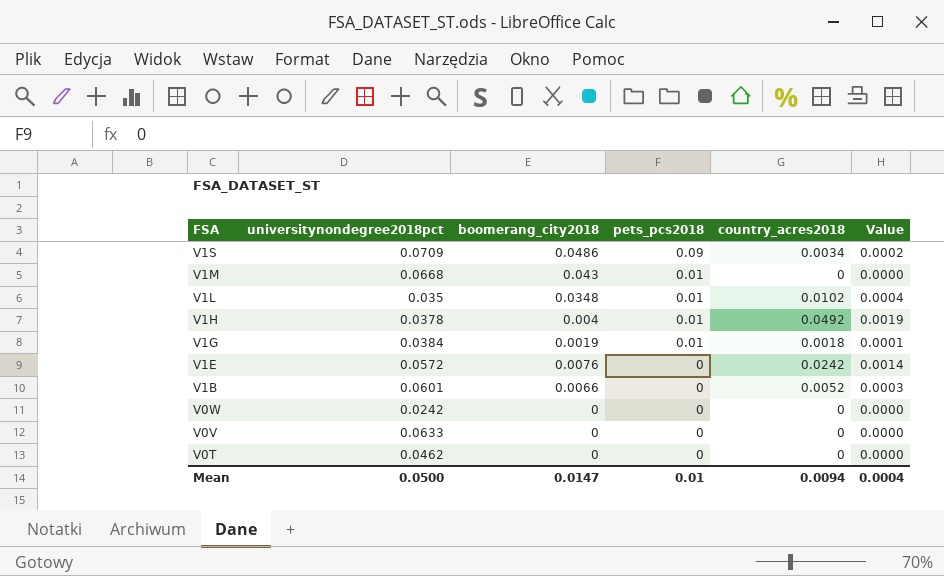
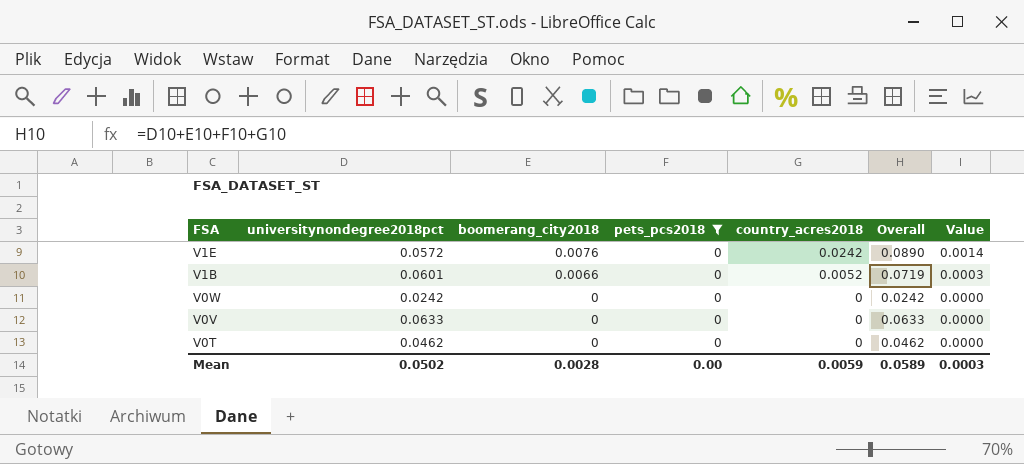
filter: none -> pets_pcs2018 = 0
column Overall | formula: none -> [universitynondegree2018pct] + [boomerang_city2018] + [pets_pcs2018] + [country_acres2018]
Mean | universitynondegree2018pct: 0.0500 -> 0.0502
Mean | boomerang_city2018: 0.0147 -> 0.0028
Mean | pets_pcs2018: 0.01 -> 0.00
Mean | country_acres2018: 0.0094 -> 0.0059
Mean | Value: 0.0004 -> 0.0003

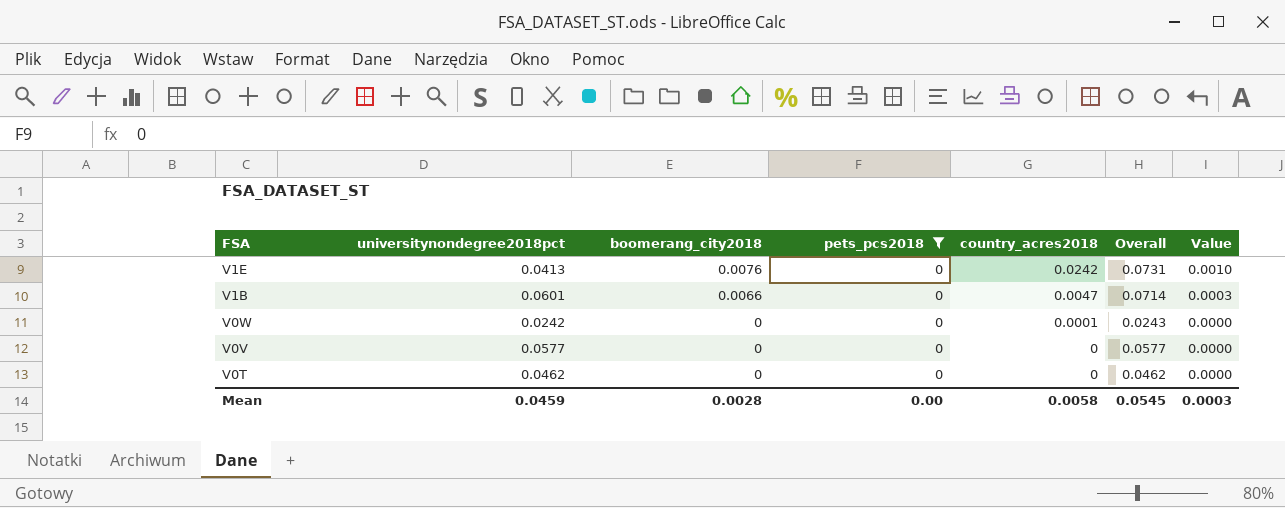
V1E | universitynondegree2018pct: 0.0572 -> 0.0413
V1E | Overall: 0.0890 -> 0.0731
V1E | Value: 0.0014 -> 0.0010
V1B | country_acres2018: 0.0052 -> 0.0047
V1B | Overall: 0.0719 -> 0.0714
V0W | country_acres2018: 0 -> 0.0001
V0W | Overall: 0.0242 -> 0.0243
V0V | universitynondegree2018pct: 0.0633 -> 0.0577
V0V | Overall: 0.0633 -> 0.0577
Mean | universitynondegree2018pct: 0.0502 -> 0.0459
Mean | country_acres2018: 0.0059 -> 0.0058
Mean | Overall: 0.0589 -> 0.0545

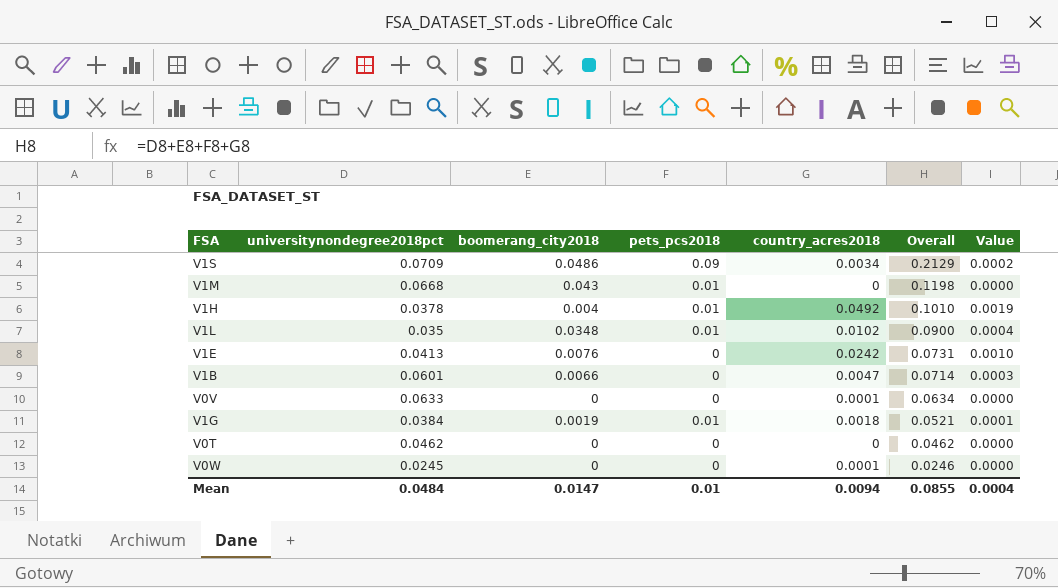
filter: pets_pcs2018 = 0 -> none
row order: FSA descending -> Overall descending
V0V | universitynondegree2018pct: 0.0577 -> 0.0633
V0V | country_acres2018: 0 -> 0.0001
V0V | Overall: 0.0577 -> 0.0634
V0W | universitynondegree2018pct: 0.0242 -> 0.0245
V0W | Overall: 0.0243 -> 0.0246
Mean | universitynondegree2018pct: 0.0459 -> 0.0484
Mean | boomerang_city2018: 0.0028 -> 0.0147
Mean | pets_pcs2018: 0.00 -> 0.01
Mean | country_acres2018: 0.0058 -> 0.0094
Mean | Overall: 0.0545 -> 0.0855
Mean | Value: 0.0003 -> 0.0004

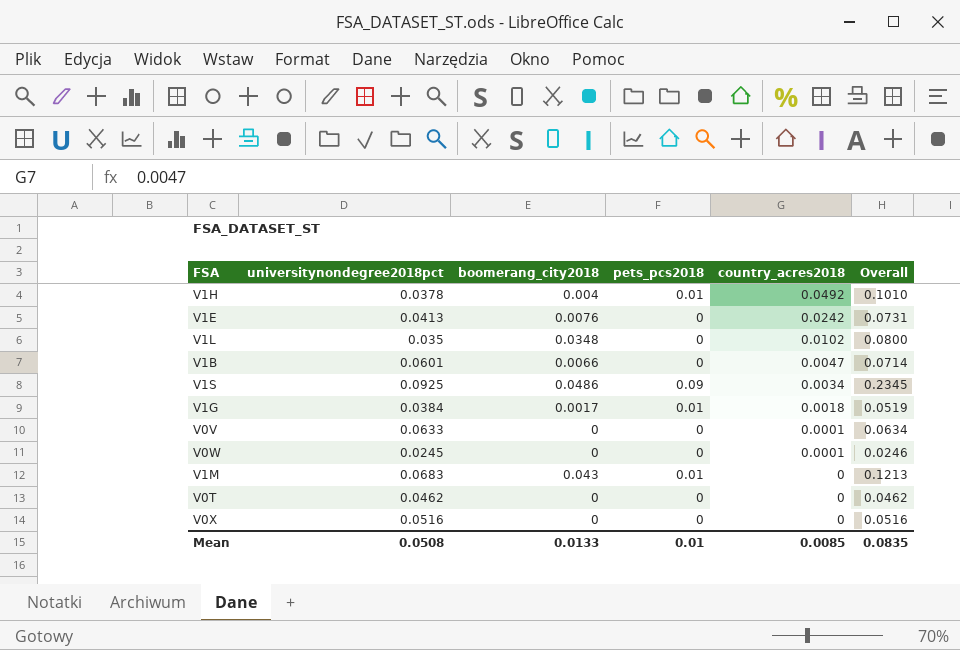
row order: Overall descending -> country_acres2018 descending
column Value | formula: [universitynondegree2018pct] * [country_acres2018] -> none
V1L | pets_pcs2018: 0.01 -> 0
V1L | Overall: 0.0900 -> 0.0800
V1S | universitynondegree2018pct: 0.0709 -> 0.0925
V1S | Overall: 0.2129 -> 0.2345
V1G | boomerang_city2018: 0.0019 -> 0.0017
V1G | Overall: 0.0521 -> 0.0519
V1M | universitynondegree2018pct: 0.0668 -> 0.0683
V1M | Overall: 0.1198 -> 0.1213
row V0X: none -> 0.0516 | 0 | 0 | 0 | 0.0516
Mean | universitynondegree2018pct: 0.0484 -> 0.0508
Mean | boomerang_city2018: 0.0147 -> 0.0133
Mean | country_acres2018: 0.0094 -> 0.0085
Mean | Overall: 0.0855 -> 0.0835

